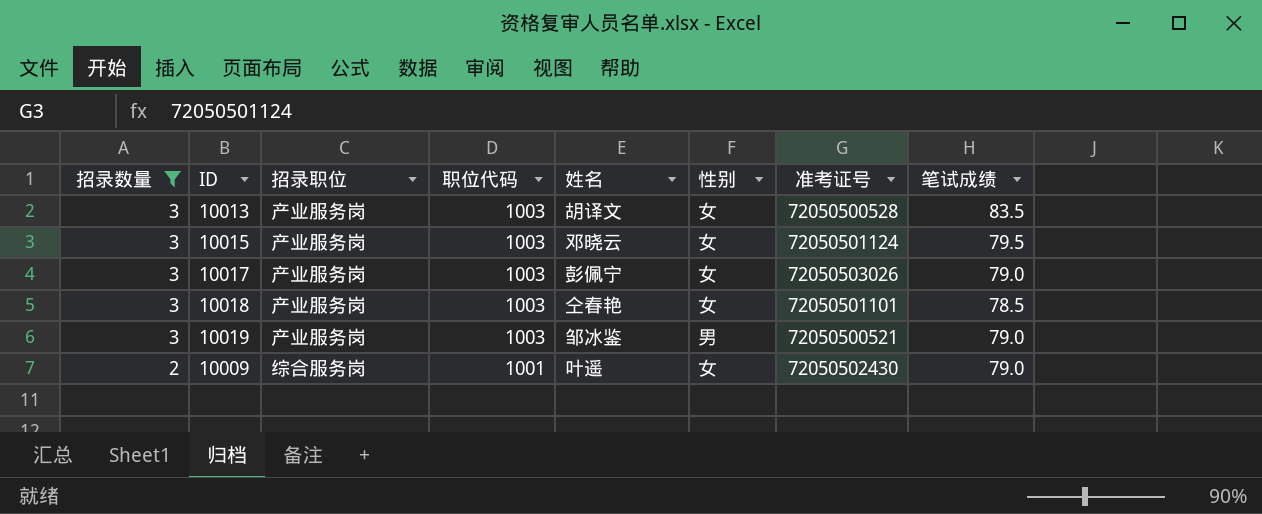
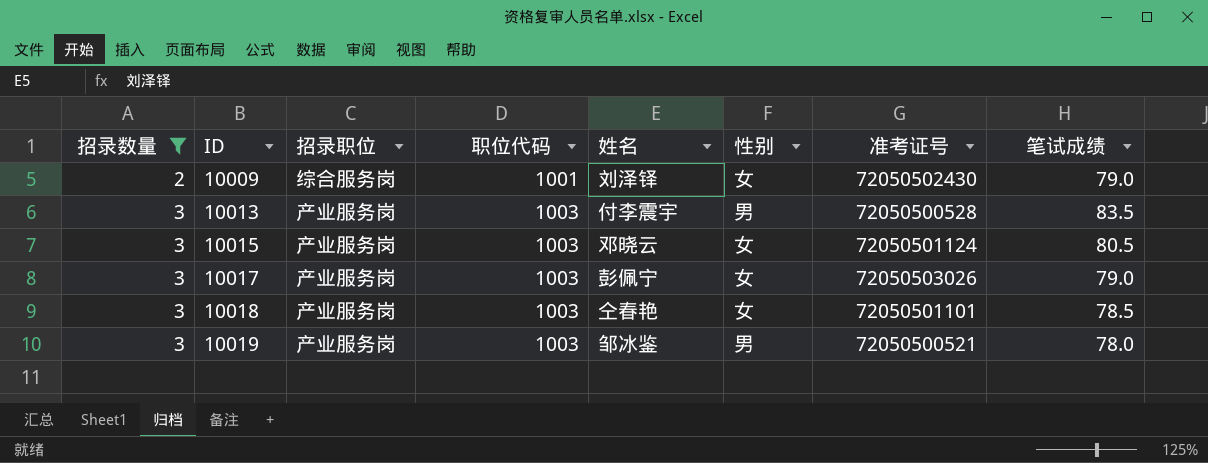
row order: 招录数量 descending -> 招录数量 ascending
10009 | 姓名: 叶遥 -> 刘泽铎
10013 | 姓名: 胡译文 -> 付李震宇
10013 | 性别: 女 -> 男
10015 | 笔试成绩: 79.5 -> 80.5
10019 | 笔试成绩: 79.0 -> 78.0

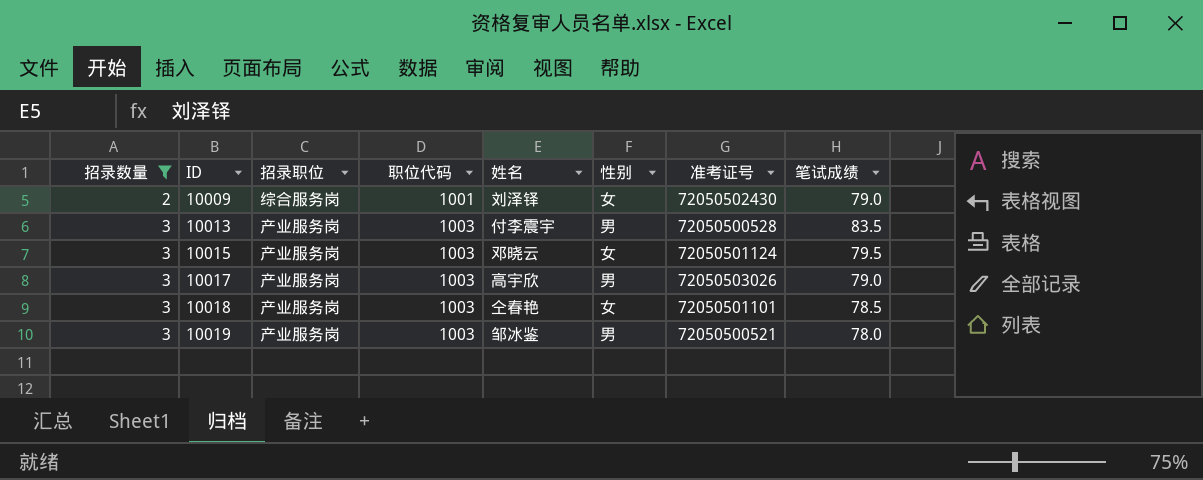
10015 | 笔试成绩: 80.5 -> 79.5
10017 | 姓名: 彭佩宁 -> 高宇欣
10017 | 性别: 女 -> 男

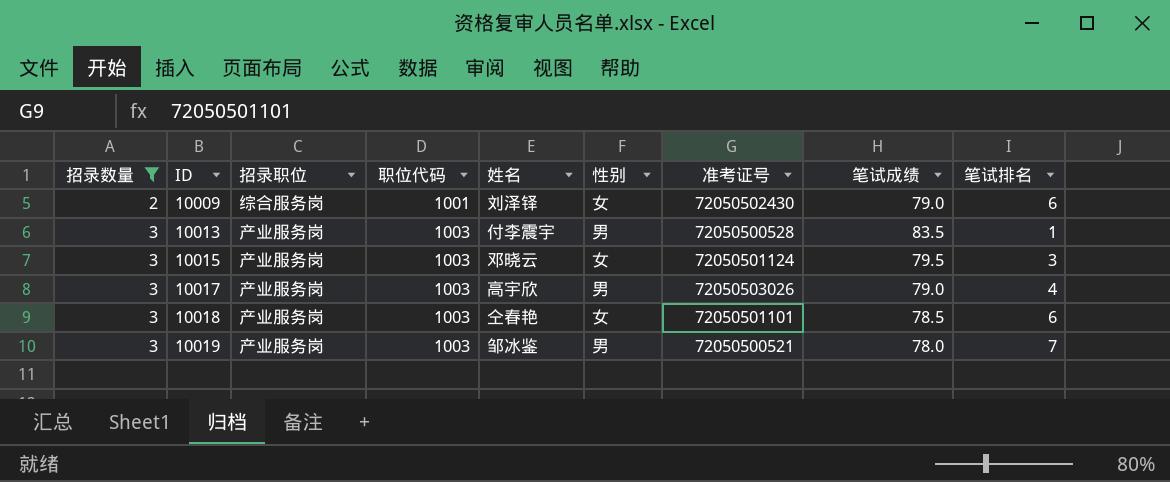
column 笔试排名 | position: none -> 9

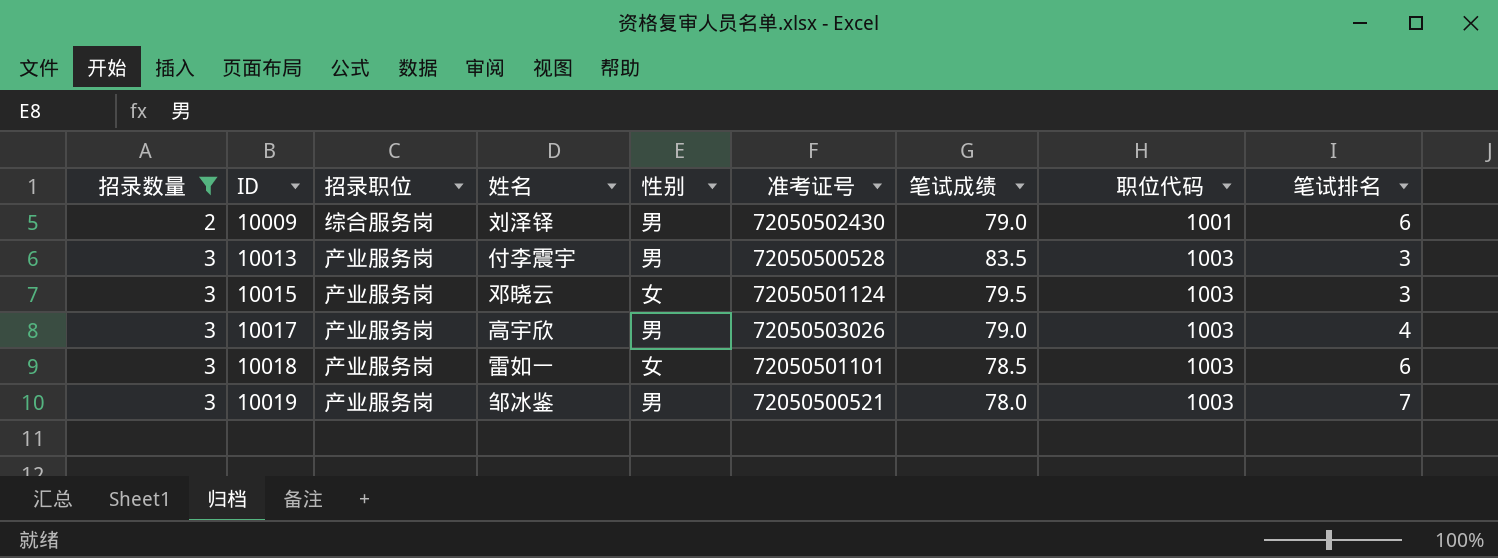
column 职位代码 | position: 4 -> 8
10009 | 性别: 女 -> 男
10013 | 笔试排名: 1 -> 3
10018 | 姓名: 仝春艳 -> 雷如一

